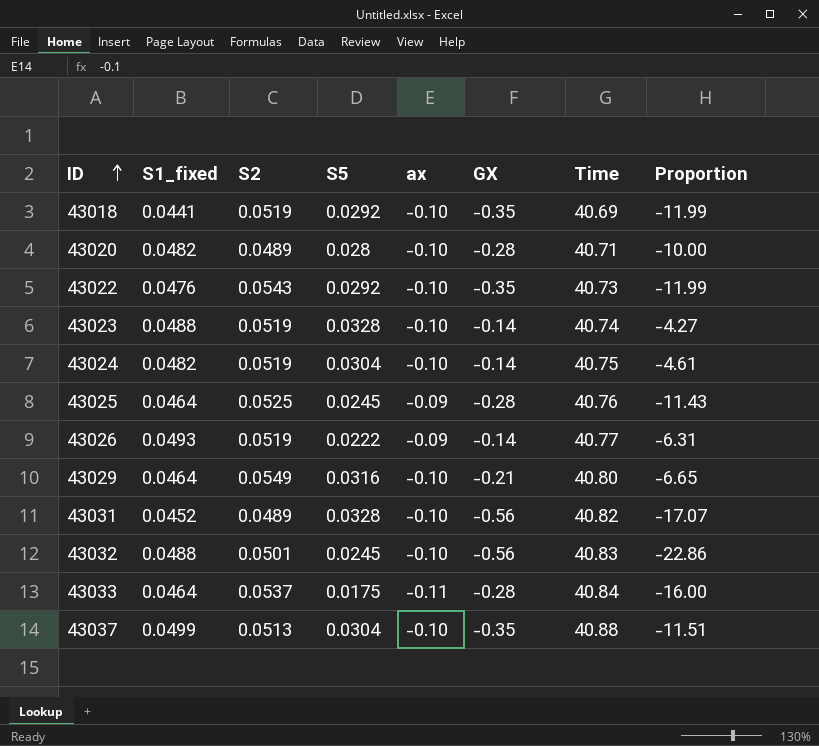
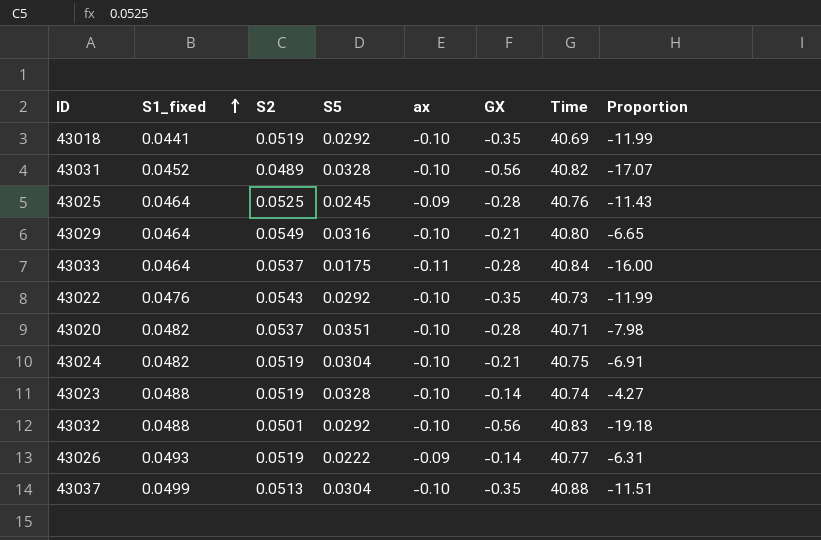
row order: ID ascending -> S1_fixed ascending
43020 | S2: 0.0489 -> 0.0537
43020 | S5: 0.028 -> 0.0351
43020 | Proportion: -10.00 -> -7.98
43024 | GX: -0.14 -> -0.21
43024 | Proportion: -4.61 -> -6.91
43032 | S5: 0.0245 -> 0.0292
43032 | Proportion: -22.86 -> -19.18

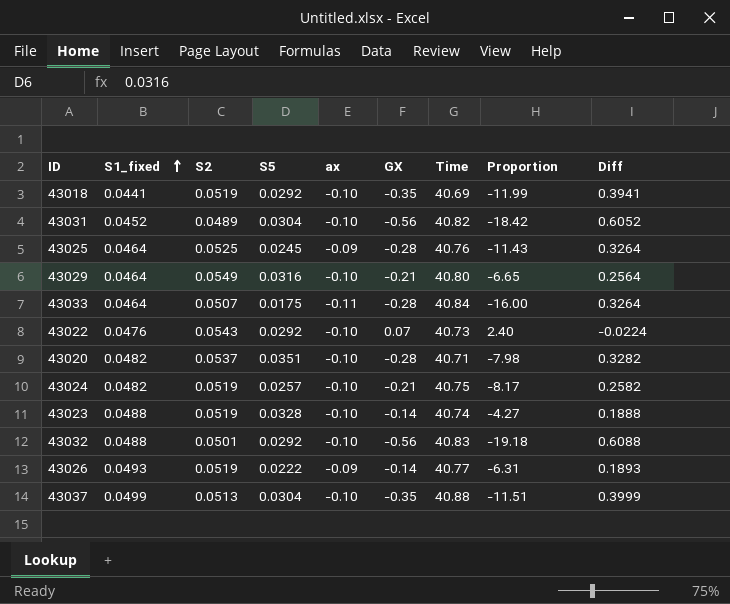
column Diff | formula: none -> [S1_fixed] - [GX]
43031 | S5: 0.0328 -> 0.0304
43031 | Proportion: -17.07 -> -18.42
43033 | S2: 0.0537 -> 0.0507
43022 | GX: -0.35 -> 0.07
43022 | Proportion: -11.99 -> 2.40
43024 | S5: 0.0304 -> 0.0257
43024 | Proportion: -6.91 -> -8.17

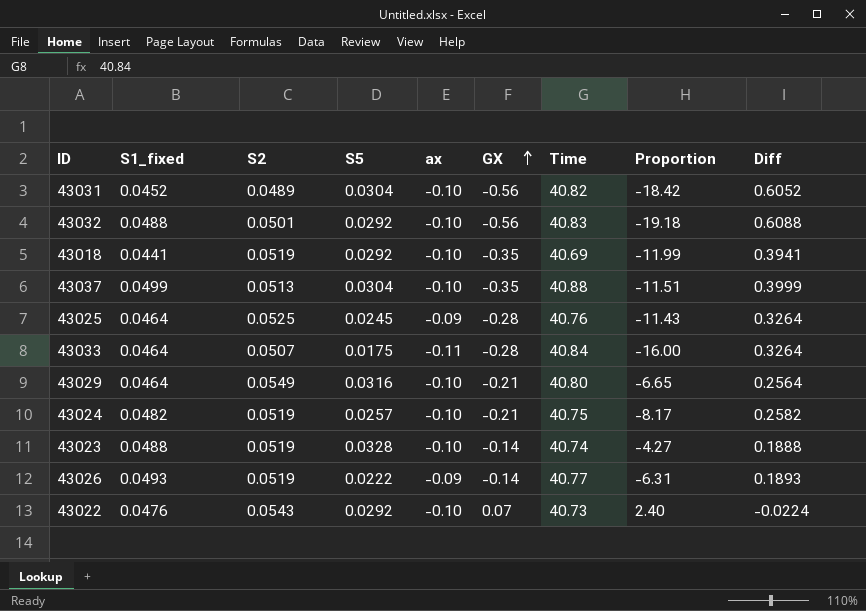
row order: S1_fixed ascending -> GX ascending
row 43020: 0.0482 | 0.0537 | 0.0351 | -0.10 | -0.28 | 40.71 | -7.98 | 0.3282 -> none

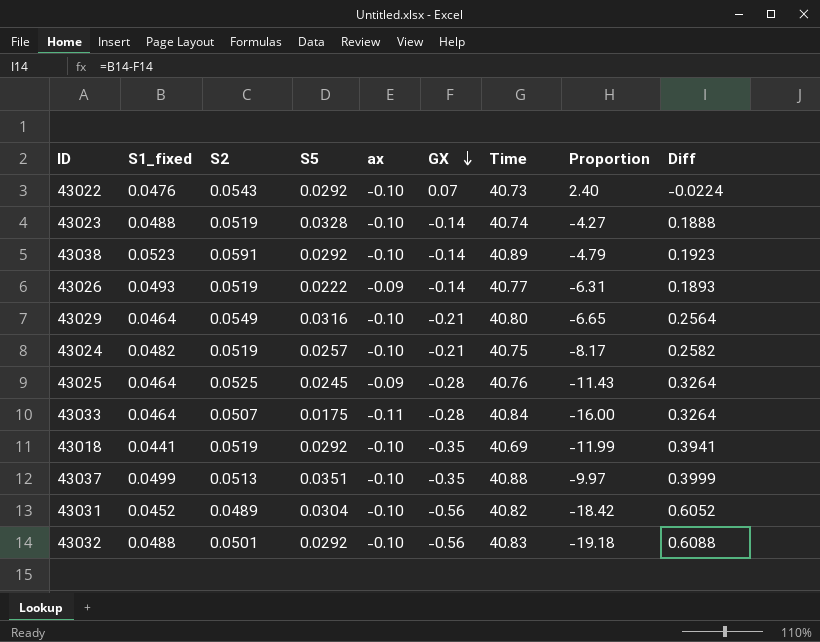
row order: GX ascending -> GX descending
row 43038: none -> 0.0523 | 0.0591 | 0.0292 | -0.10 | -0.14 | 40.89 | -4.79 | 0.1923
43037 | S5: 0.0304 -> 0.0351
43037 | Proportion: -11.51 -> -9.97

